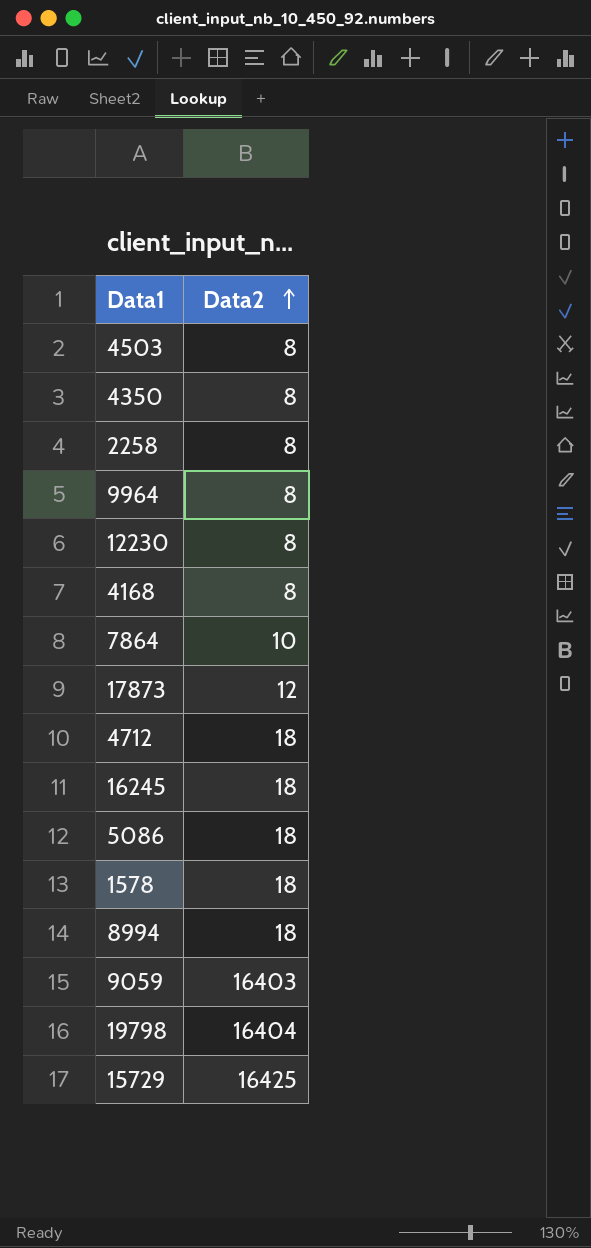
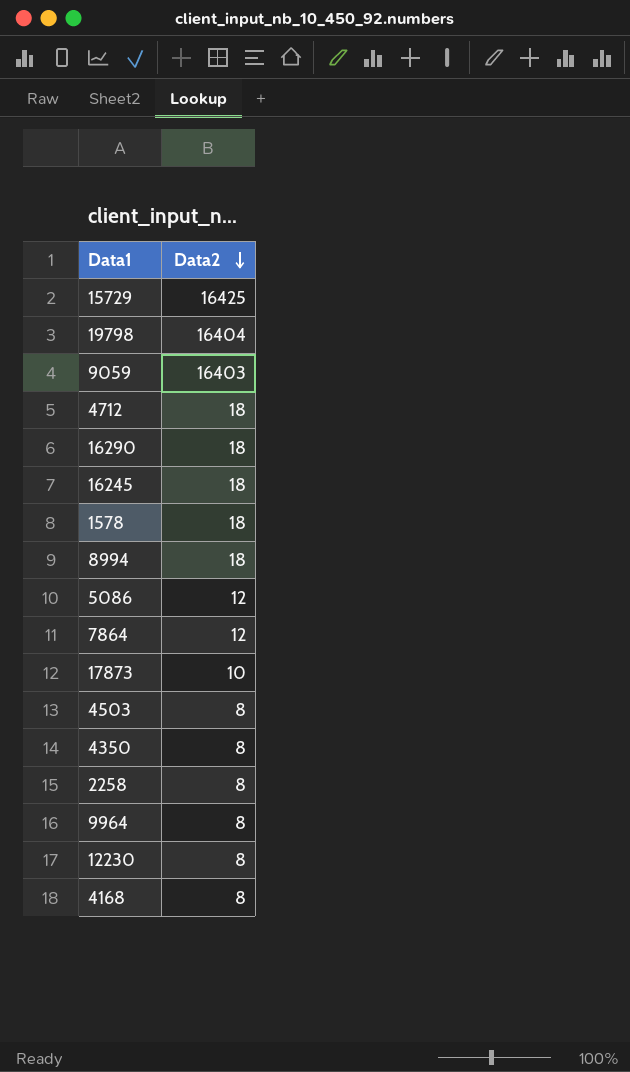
row order: Data2 ascending -> Data2 descending
row 16290: none -> 18
5086 | Data2: 18 -> 12
7864 | Data2: 10 -> 12
17873 | Data2: 12 -> 10

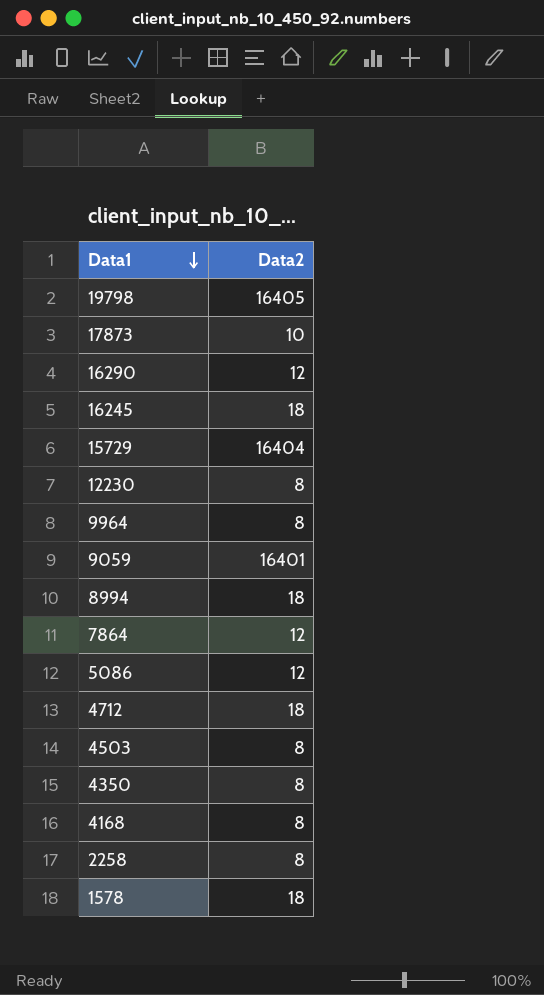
row order: Data2 descending -> Data1 descending
19798 | Data2: 16404 -> 16405
16290 | Data2: 18 -> 12
15729 | Data2: 16425 -> 16404
9059 | Data2: 16403 -> 16401

